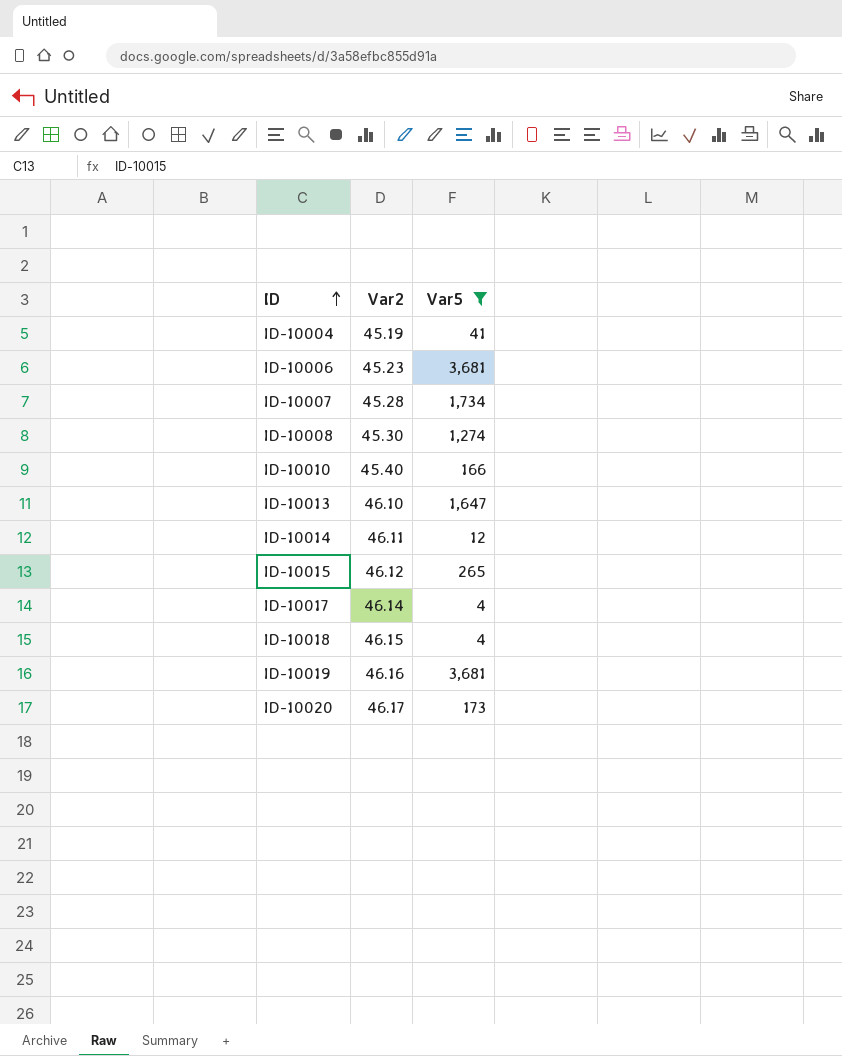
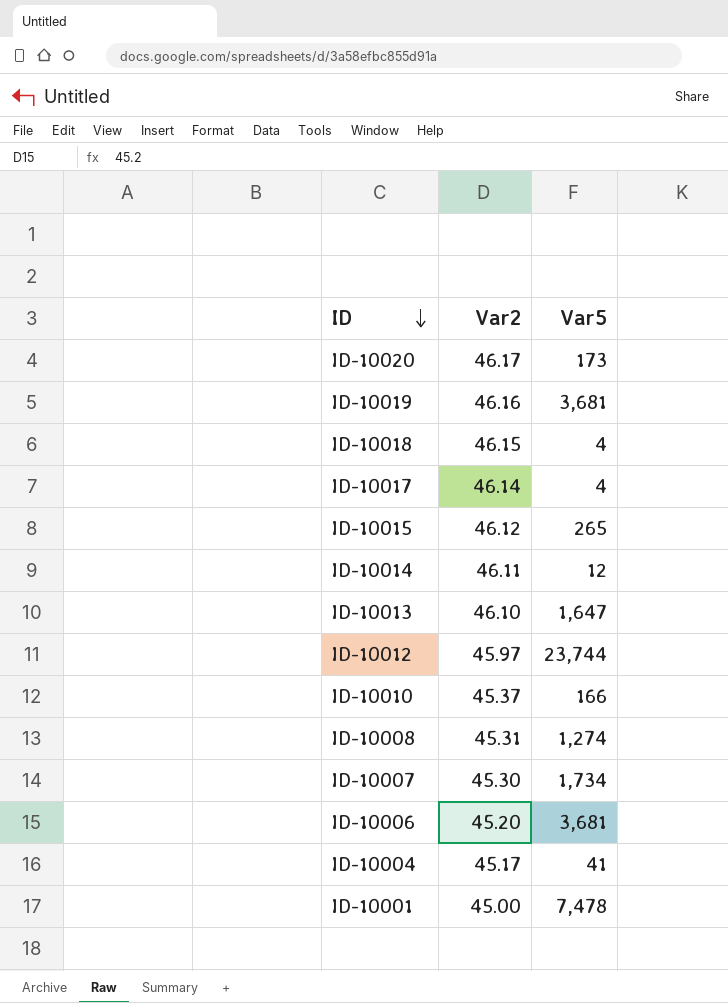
filter: Var5 <= 3,681 -> none
row order: ID ascending -> ID descending
ID-10010 | Var2: 45.40 -> 45.37
ID-10008 | Var2: 45.30 -> 45.31
ID-10007 | Var2: 45.28 -> 45.30
ID-10006 | Var2: 45.23 -> 45.20
ID-10004 | Var2: 45.19 -> 45.17

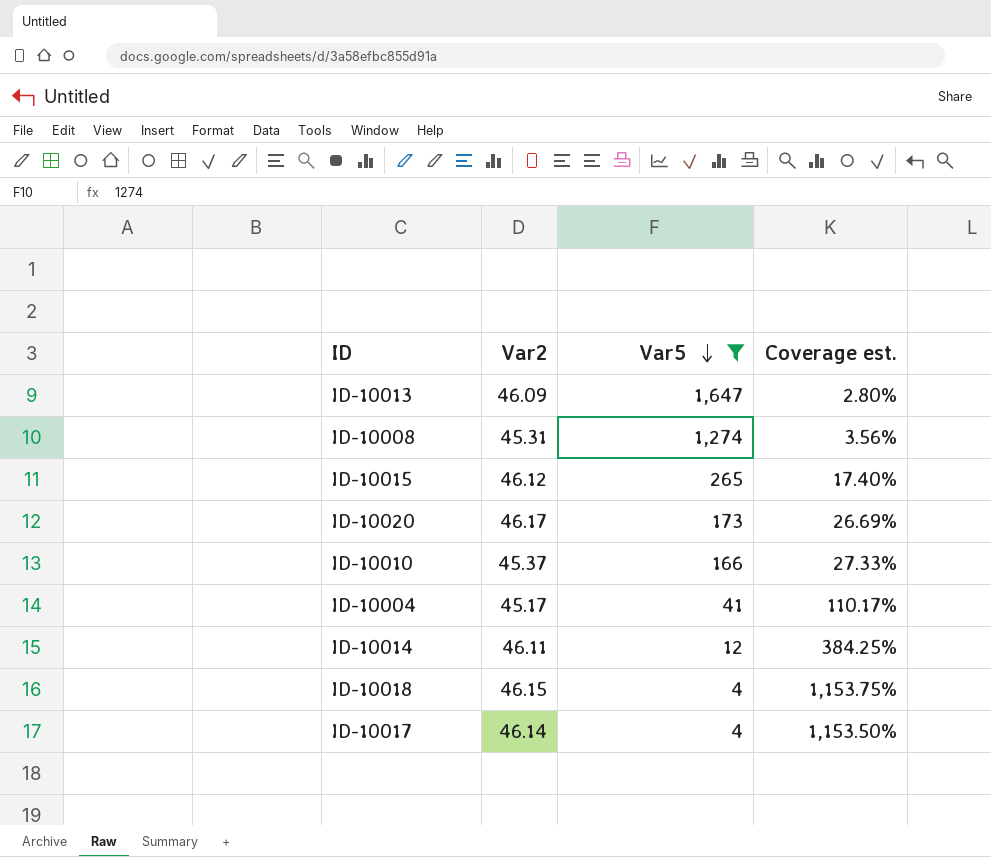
filter: none -> Var5 <= 1,647
row order: ID descending -> Var5 descending
column Coverage est. | formula: none -> [Var2] / [Var5]
ID-10013 | Var2: 46.10 -> 46.09

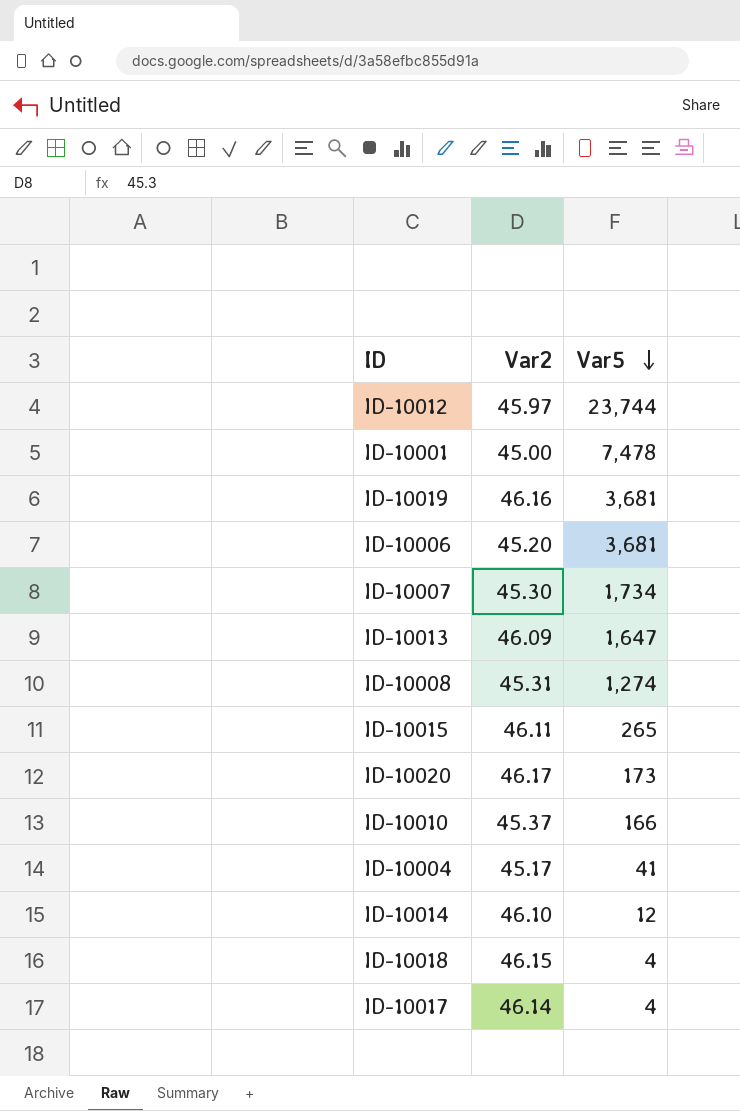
filter: Var5 <= 1,647 -> none
column Coverage est. | formula: [Var2] / [Var5] -> none
ID-10015 | Var2: 46.12 -> 46.11
ID-10014 | Var2: 46.11 -> 46.10

